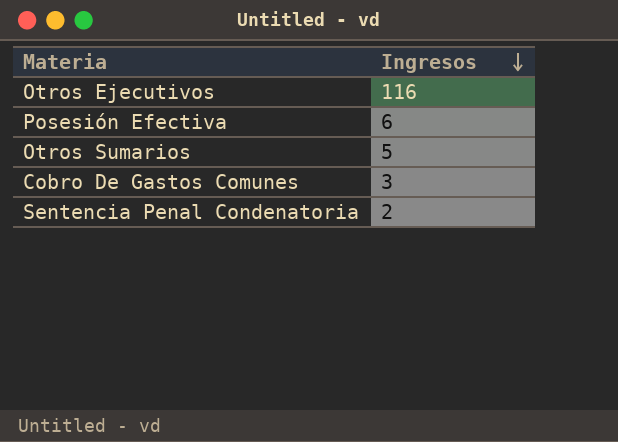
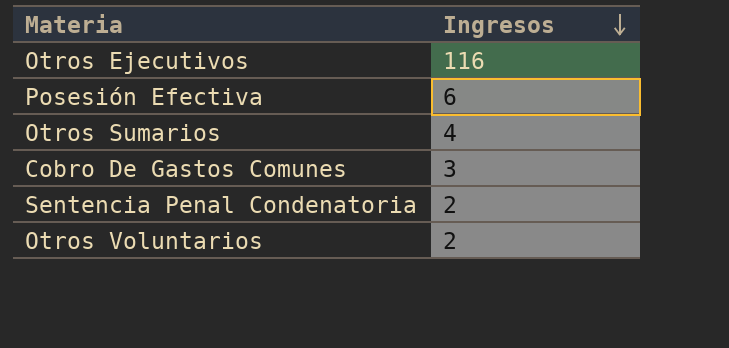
Otros Sumarios | Ingresos: 5 -> 4
row Otros Voluntarios: none -> 2

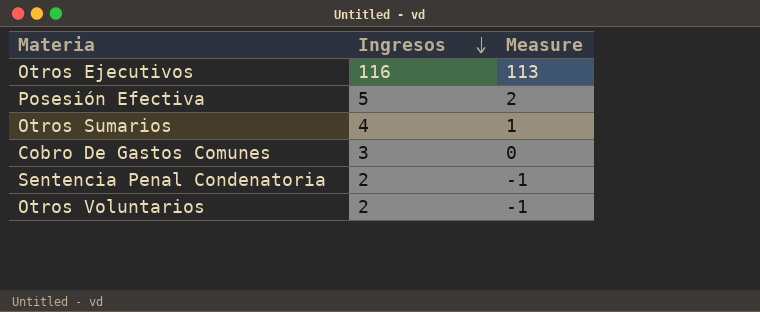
column Measure | formula: none -> [Ingresos] - 3
Posesión Efectiva | Ingresos: 6 -> 5

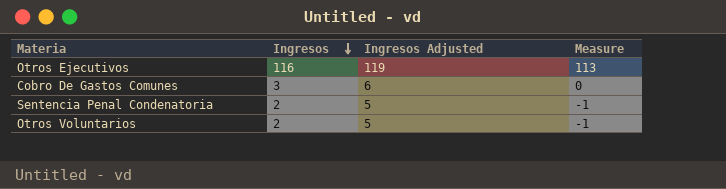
column Ingresos Adjusted | formula: none -> [Ingresos] + 3
row Posesión Efectiva: 5 | 2 -> none
row Otros Sumarios: 4 | 1 -> none

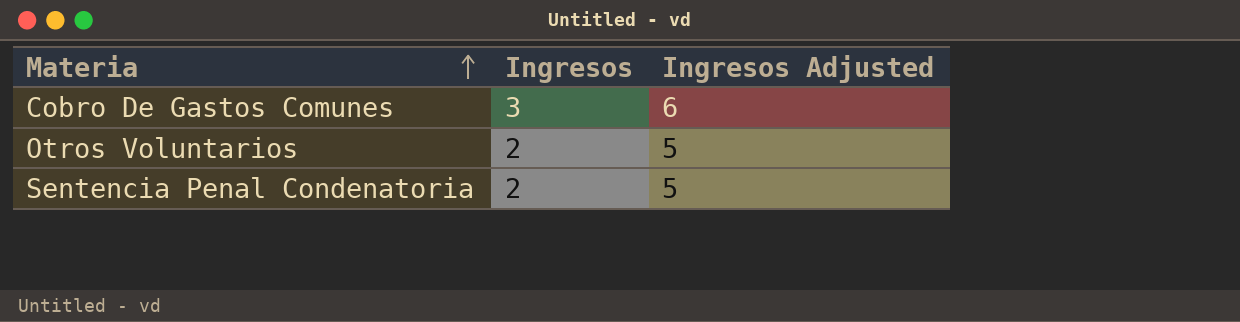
row order: Ingresos descending -> Materia ascending
column Measure | formula: [Ingresos] - 3 -> none
row Otros Ejecutivos: 116 | 119 | 113 -> none

